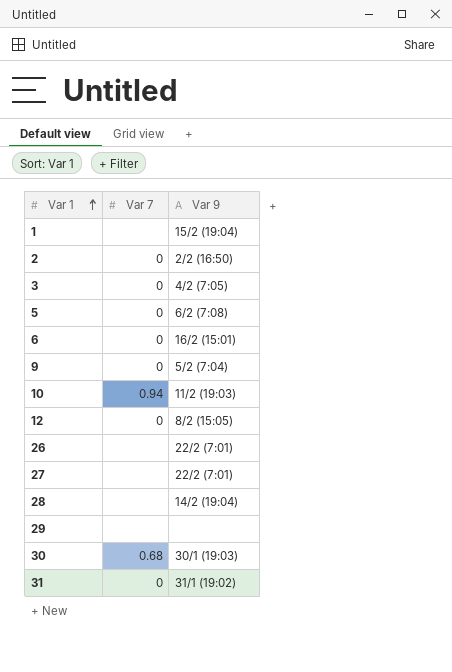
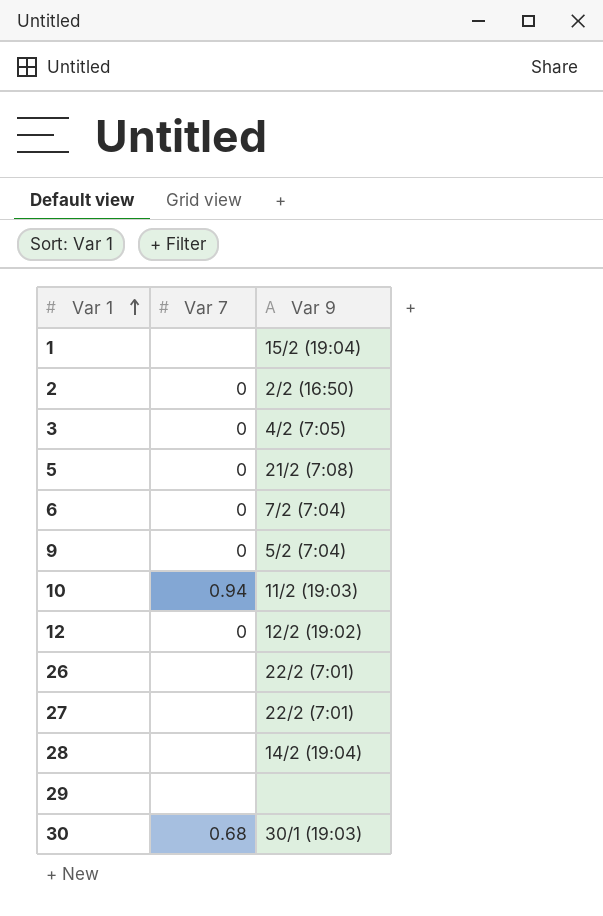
row 31: 0 | 31/1 (19:02) -> none
5 | Var 9: 6/2 (7:08) -> 21/2 (7:08)
6 | Var 9: 16/2 (15:01) -> 7/2 (7:04)
12 | Var 9: 8/2 (15:05) -> 12/2 (19:02)

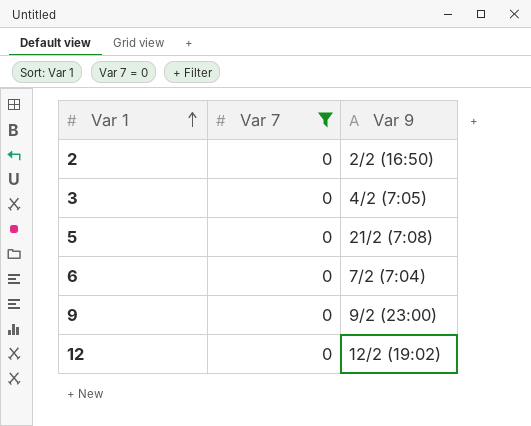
filter: none -> Var 7 = 0
9 | Var 9: 5/2 (7:04) -> 9/2 (23:00)

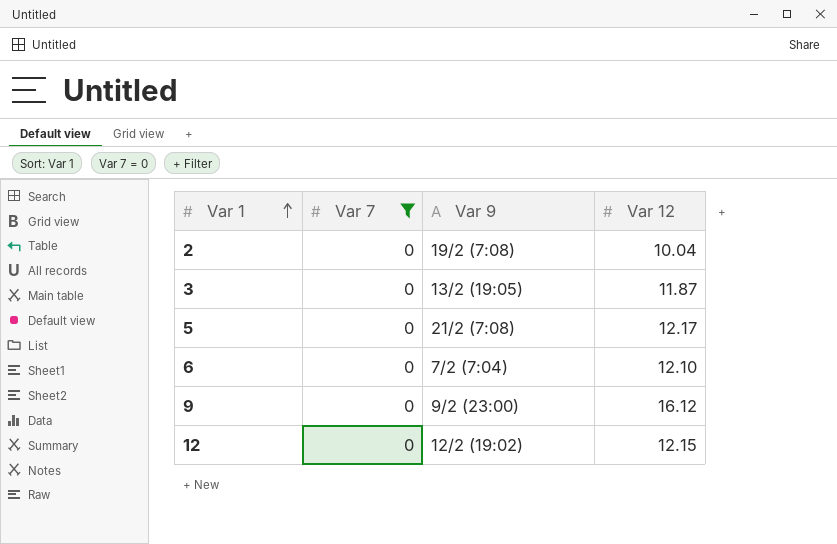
column Var 12 | position: none -> 4
2 | Var 9: 2/2 (16:50) -> 19/2 (7:08)
3 | Var 9: 4/2 (7:05) -> 13/2 (19:05)

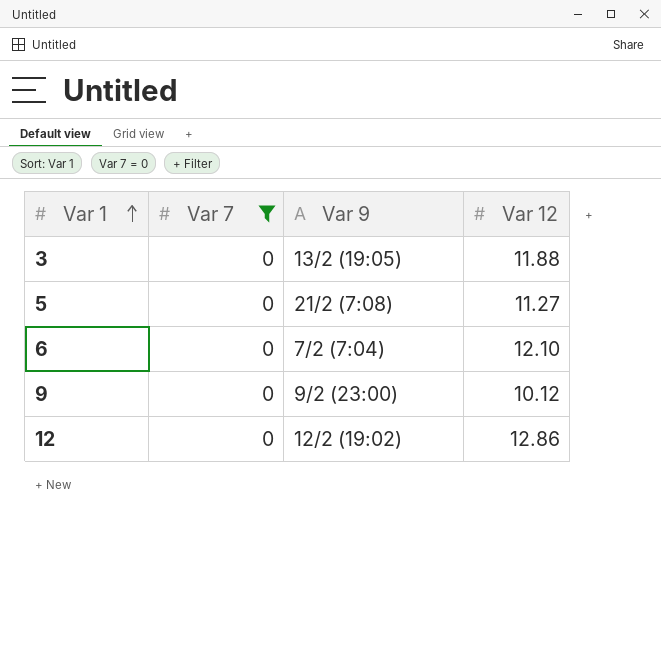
row 2: 0 | 19/2 (7:08) | 10.04 -> none
3 | Var 12: 11.87 -> 11.88
5 | Var 12: 12.17 -> 11.27
9 | Var 12: 16.12 -> 10.12
12 | Var 12: 12.15 -> 12.86

